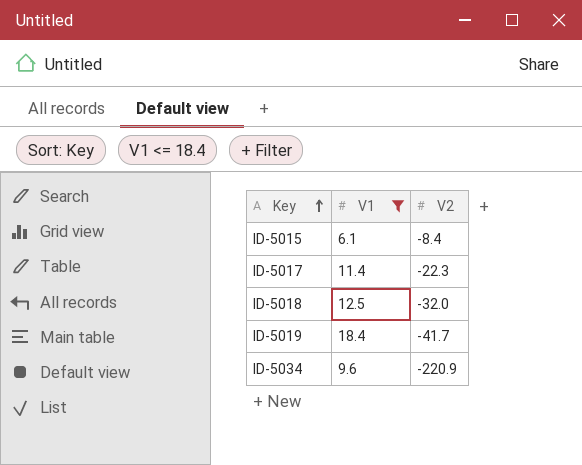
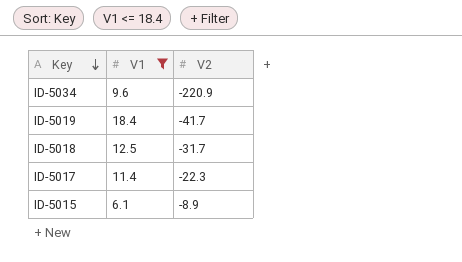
row order: Key ascending -> Key descending
ID-5018 | V2: -32.0 -> -31.7
ID-5015 | V2: -8.4 -> -8.9

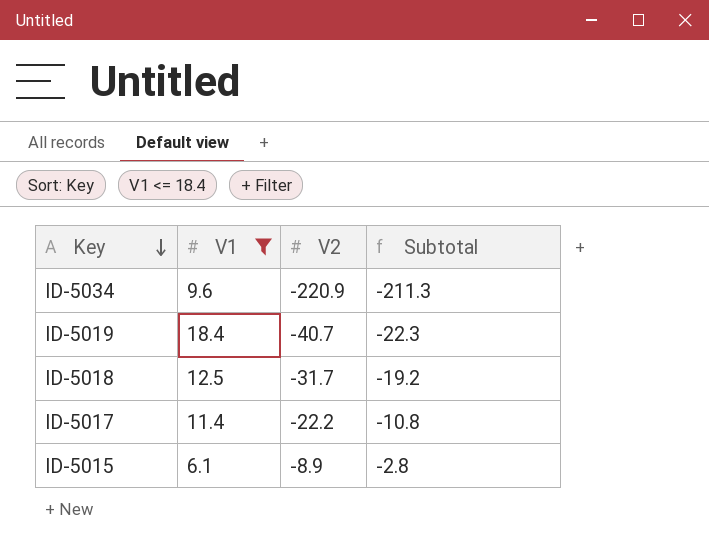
column Subtotal | formula: none -> [V1] + [V2]
ID-5019 | V2: -41.7 -> -40.7
ID-5017 | V2: -22.3 -> -22.2

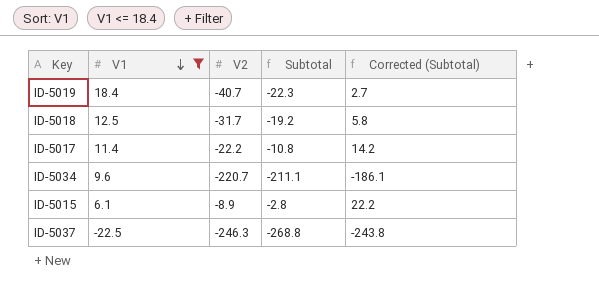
row order: Key descending -> V1 descending
column Corrected (Subtotal) | formula: none -> [Subtotal] + 25
ID-5034 | V2: -220.9 -> -220.7
ID-5034 | Subtotal: -211.3 -> -211.1
row ID-5037: none -> -22.5 | -246.3 | -268.8 | -243.8

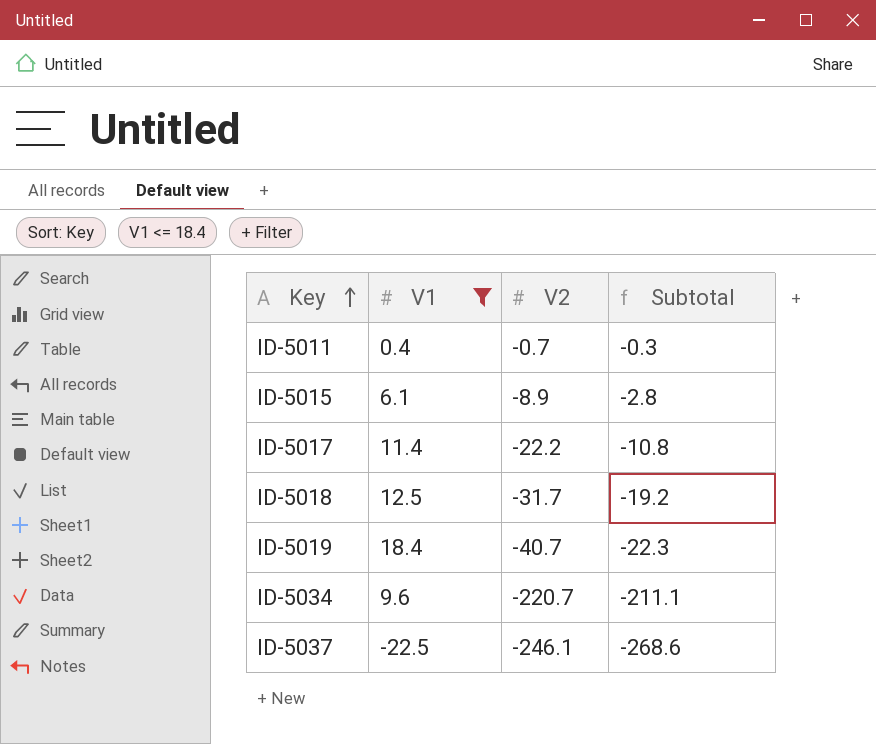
row order: V1 descending -> Key ascending
column Corrected (Subtotal) | formula: [Subtotal] + 25 -> none
row ID-5011: none -> 0.4 | -0.7 | -0.3
ID-5037 | V2: -246.3 -> -246.1
ID-5037 | Subtotal: -268.8 -> -268.6

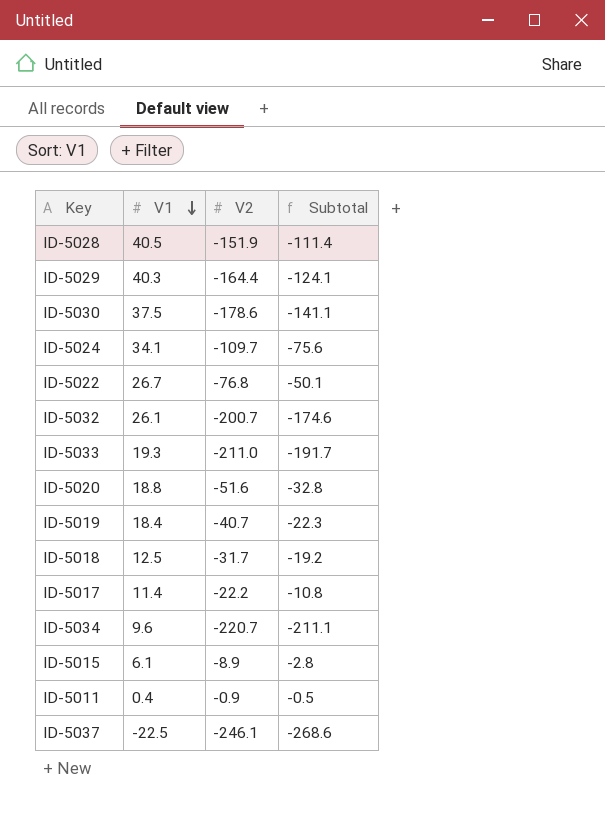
filter: V1 <= 18.4 -> none
row order: Key ascending -> V1 descending
ID-5011 | V2: -0.7 -> -0.9
ID-5011 | Subtotal: -0.3 -> -0.5

